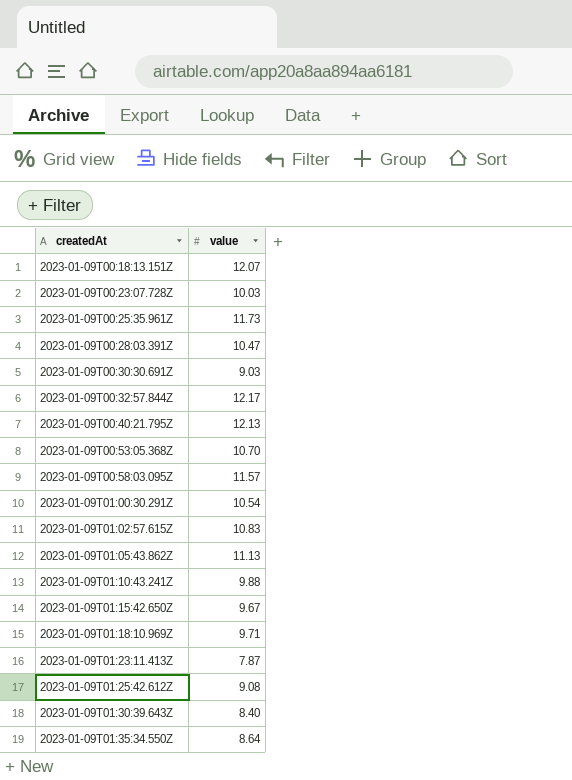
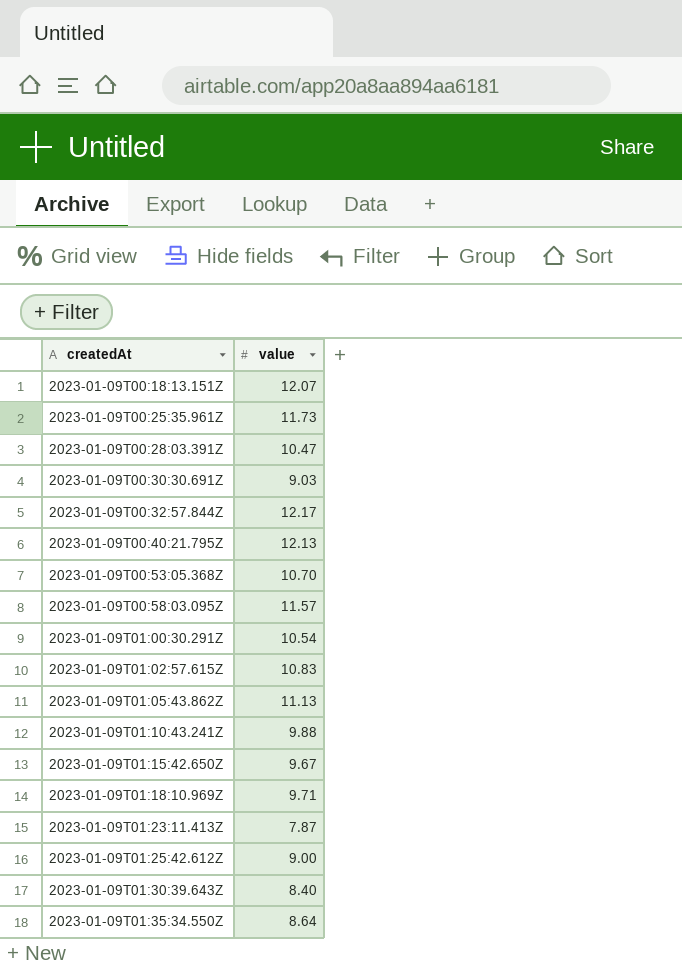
row 2023-01-09T00:23:07.728Z: 10.03 -> none
2023-01-09T01:25:42.612Z | value: 9.08 -> 9.00

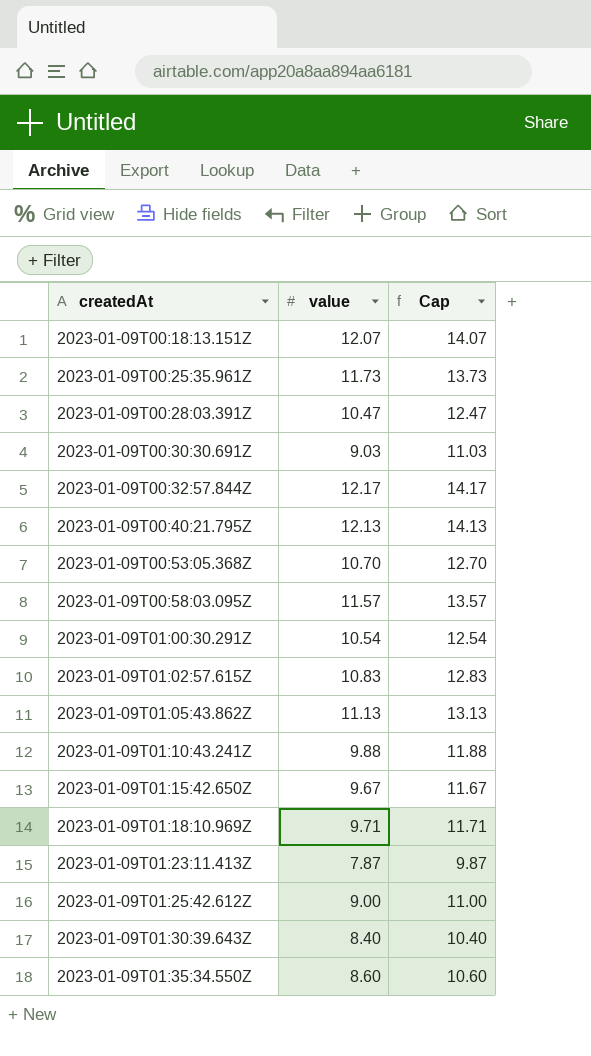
column Cap | formula: none -> [value] + 2
2023-01-09T01:35:34.550Z | value: 8.64 -> 8.60

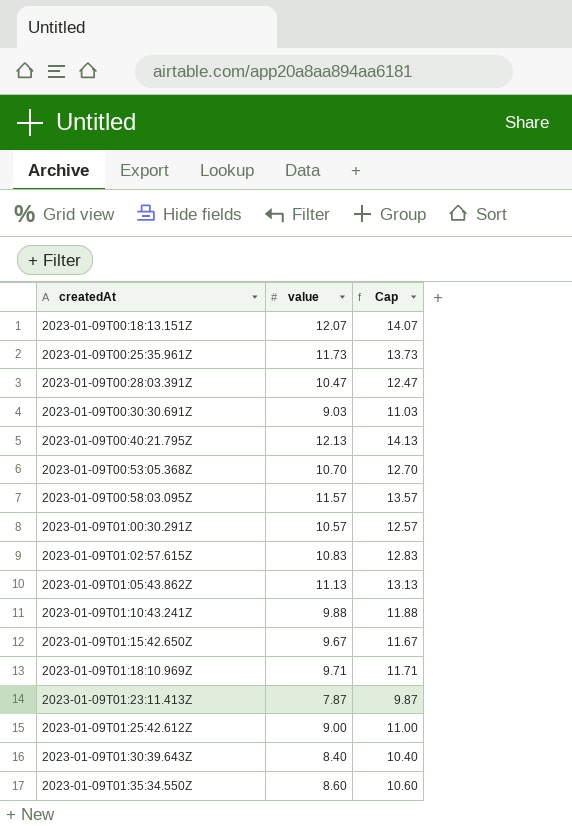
row 2023-01-09T00:32:57.844Z: 12.17 | 14.17 -> none
2023-01-09T01:00:30.291Z | value: 10.54 -> 10.57
2023-01-09T01:00:30.291Z | Cap: 12.54 -> 12.57

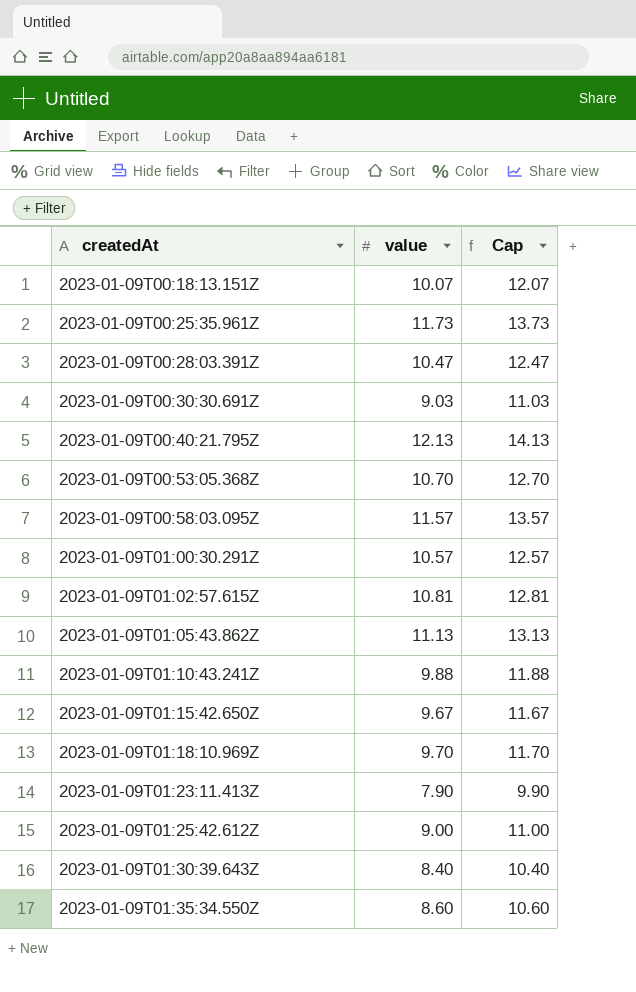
2023-01-09T00:18:13.151Z | value: 12.07 -> 10.07
2023-01-09T00:18:13.151Z | Cap: 14.07 -> 12.07
2023-01-09T01:02:57.615Z | value: 10.83 -> 10.81
2023-01-09T01:02:57.615Z | Cap: 12.83 -> 12.81
2023-01-09T01:18:10.969Z | value: 9.71 -> 9.70
2023-01-09T01:18:10.969Z | Cap: 11.71 -> 11.70
2023-01-09T01:23:11.413Z | value: 7.87 -> 7.90
2023-01-09T01:23:11.413Z | Cap: 9.87 -> 9.90

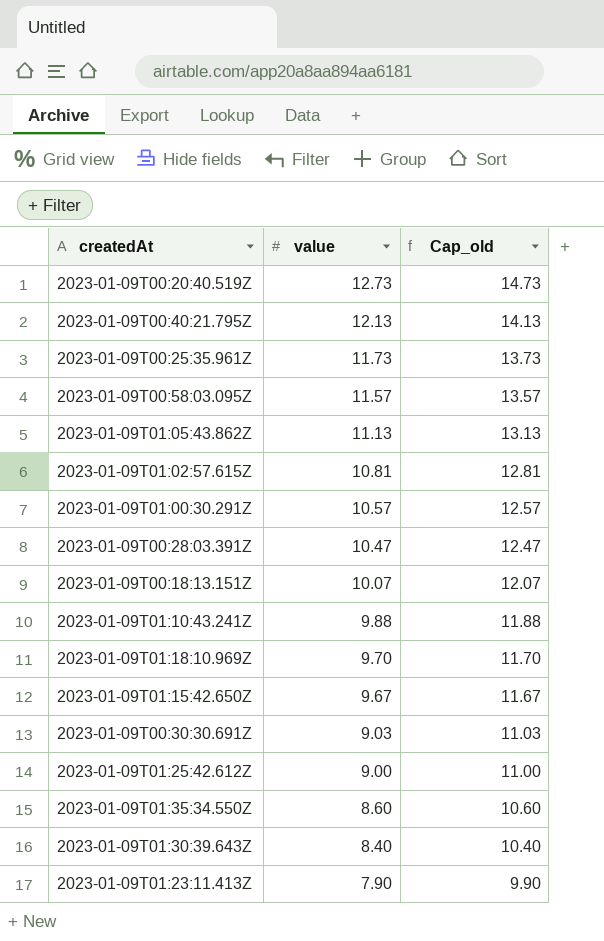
row order: createdAt ascending -> value descending
column name: Cap -> Cap_old
row 2023-01-09T00:53:05.368Z: 10.70 | 12.70 -> none
row 2023-01-09T00:20:40.519Z: none -> 12.73 | 14.73

